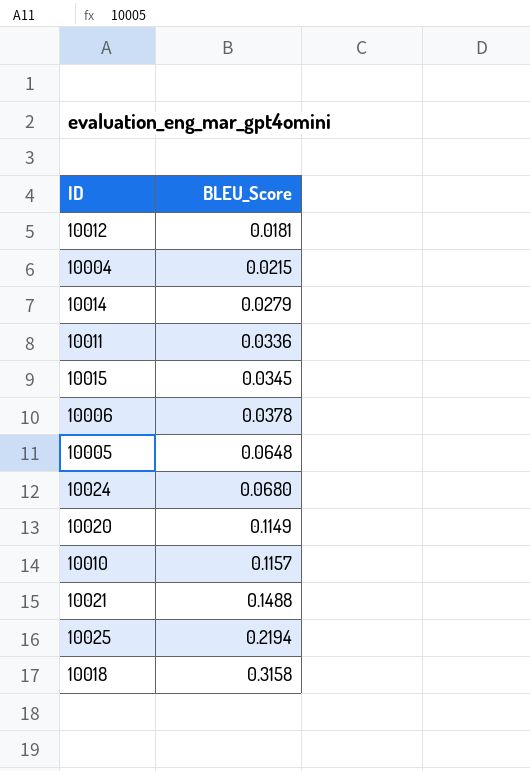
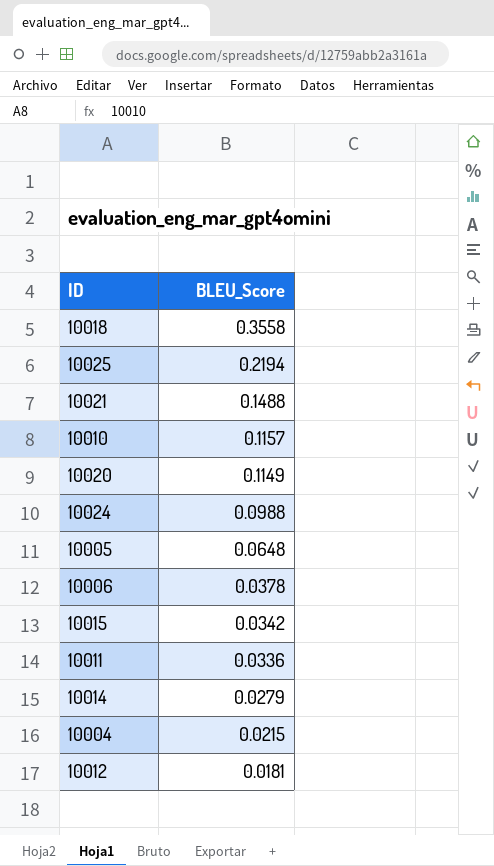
row order: BLEU_Score ascending -> BLEU_Score descending
10018 | BLEU_Score: 0.3158 -> 0.3558
10024 | BLEU_Score: 0.0680 -> 0.0988
10015 | BLEU_Score: 0.0345 -> 0.0342

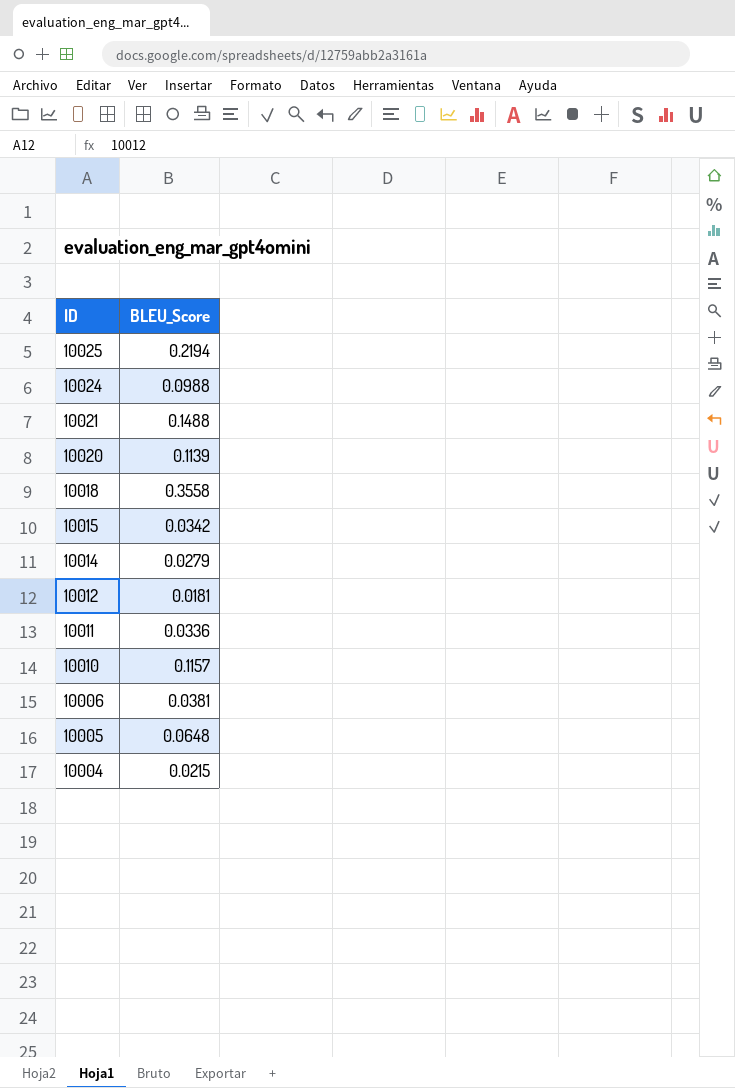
row order: BLEU_Score descending -> ID descending
10020 | BLEU_Score: 0.1149 -> 0.1139
10006 | BLEU_Score: 0.0378 -> 0.0381

